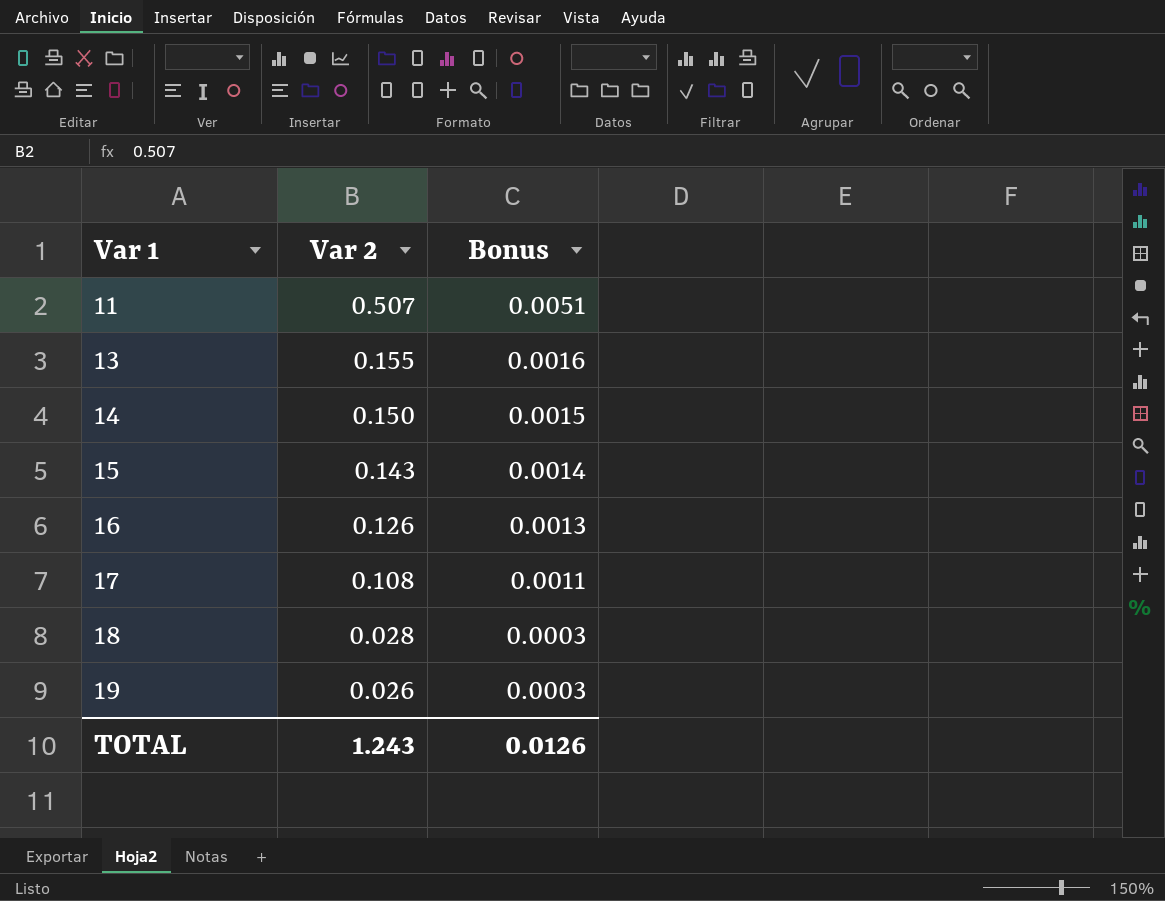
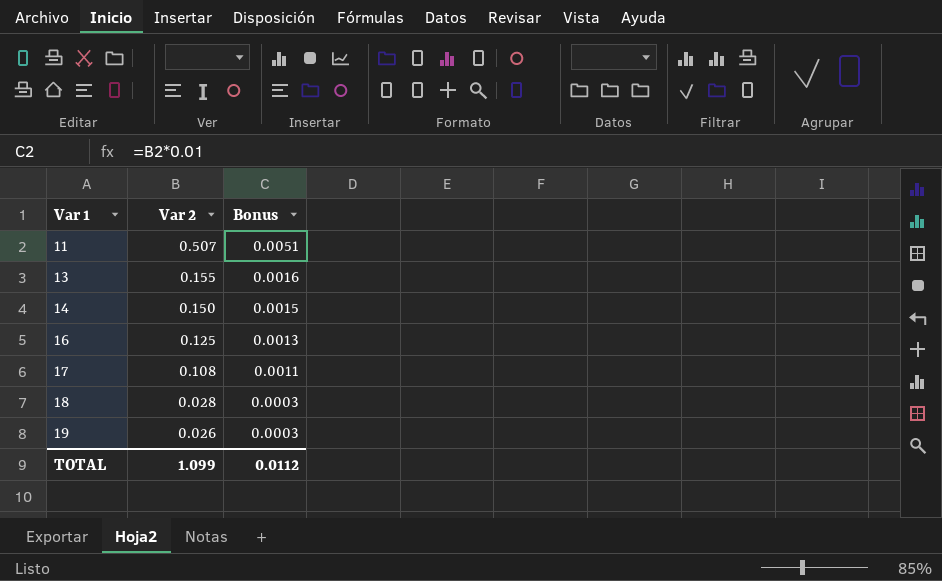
row 15: 0.143 | 0.0014 -> none
16 | Var 2: 0.126 -> 0.125
TOTAL | Var 2: 1.243 -> 1.099
TOTAL | Bonus: 0.0126 -> 0.0112

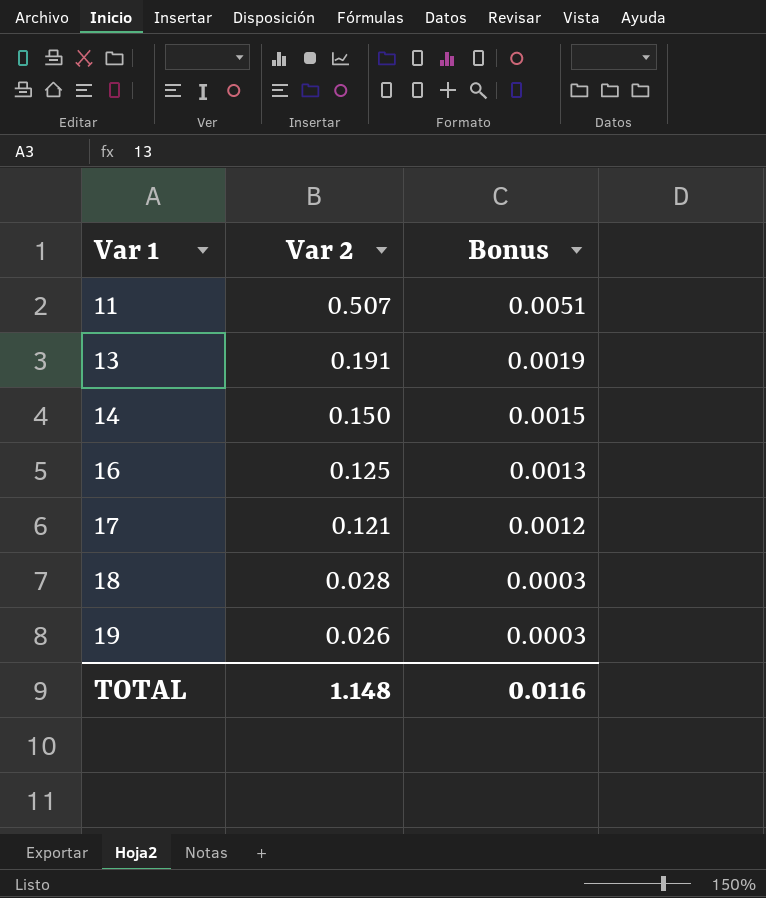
13 | Var 2: 0.155 -> 0.191
13 | Bonus: 0.0016 -> 0.0019
17 | Var 2: 0.108 -> 0.121
17 | Bonus: 0.0011 -> 0.0012
TOTAL | Var 2: 1.099 -> 1.148
TOTAL | Bonus: 0.0112 -> 0.0116

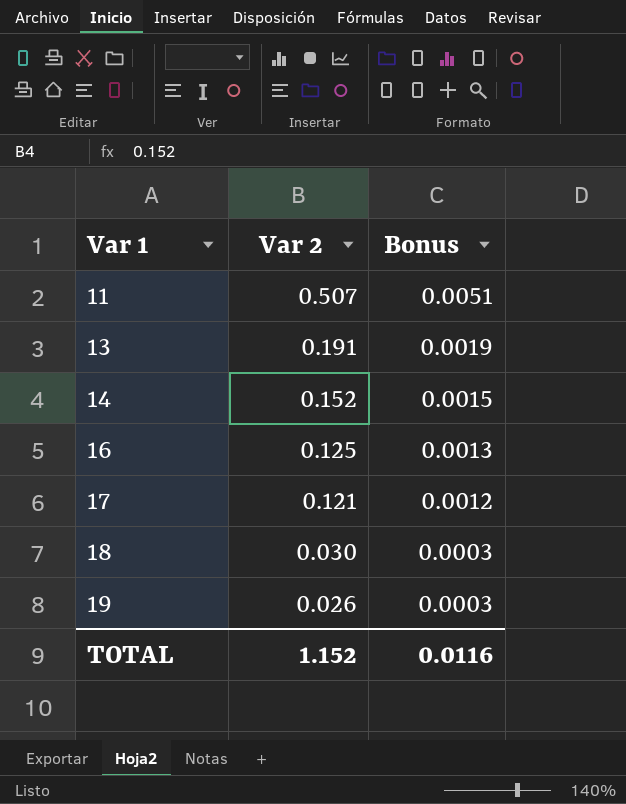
14 | Var 2: 0.150 -> 0.152
18 | Var 2: 0.028 -> 0.030
TOTAL | Var 2: 1.148 -> 1.152

